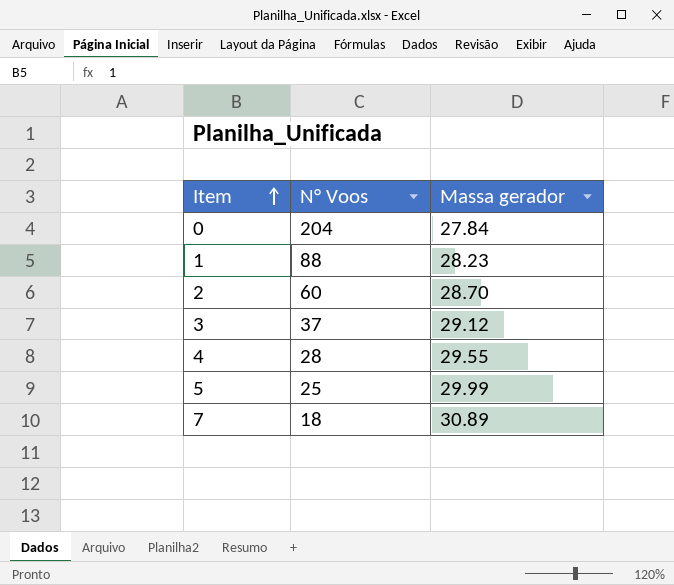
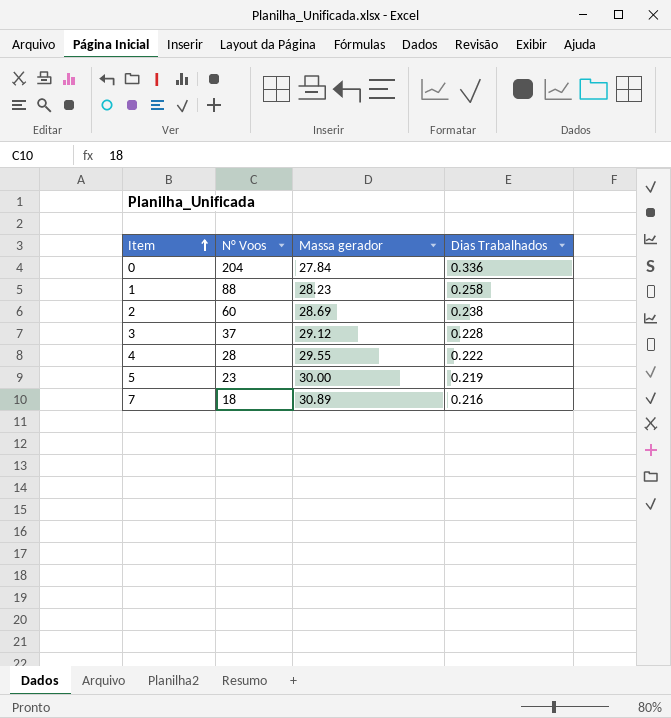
column Dias Trabalhados | position: none -> 4
2 | Massa gerador: 28.70 -> 28.69
5 | N° Voos: 25 -> 23
5 | Massa gerador: 29.99 -> 30.00

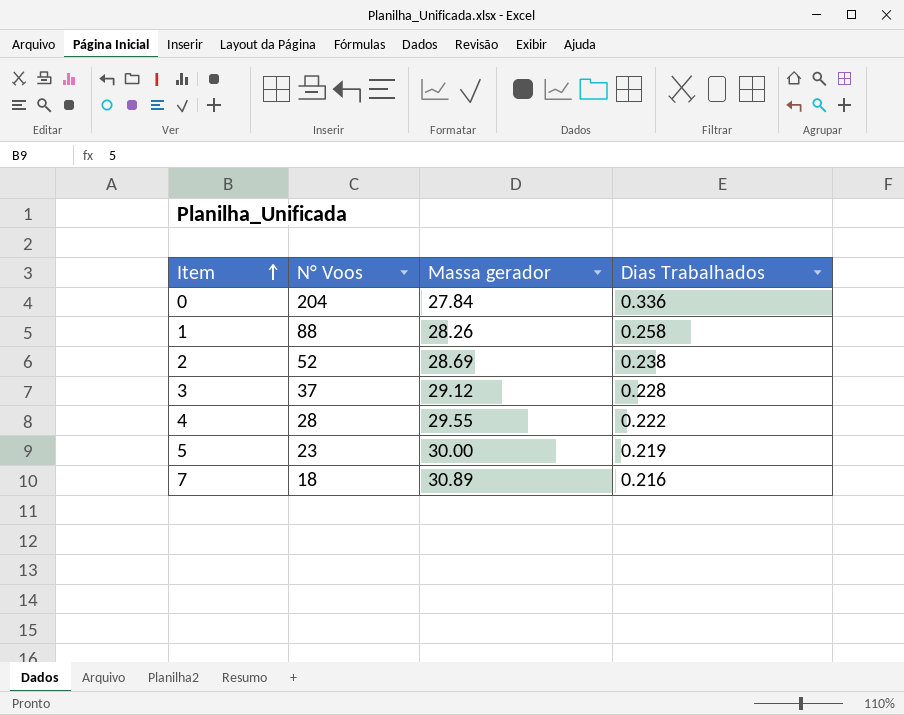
1 | Massa gerador: 28.23 -> 28.26
2 | N° Voos: 60 -> 52

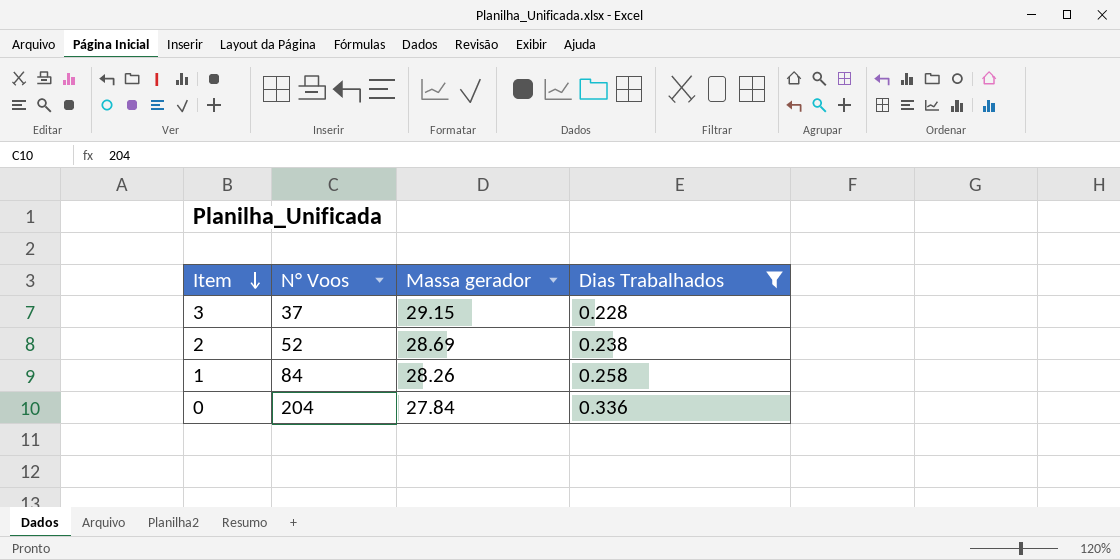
filter: none -> Dias Trabalhados >= 0.228
row order: Item ascending -> Item descending
3 | Massa gerador: 29.12 -> 29.15
1 | N° Voos: 88 -> 84

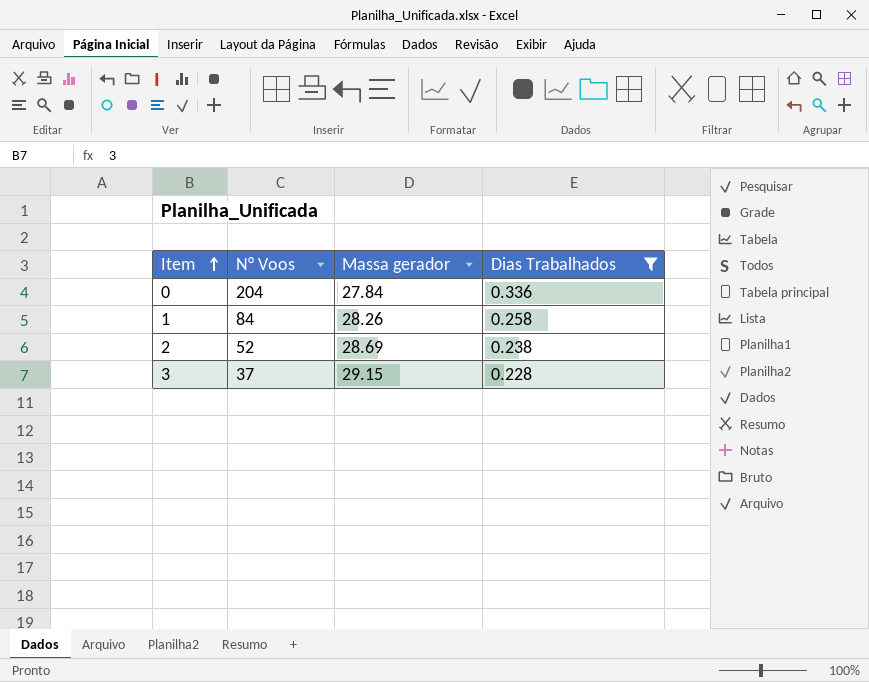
row order: Item descending -> Item ascending

